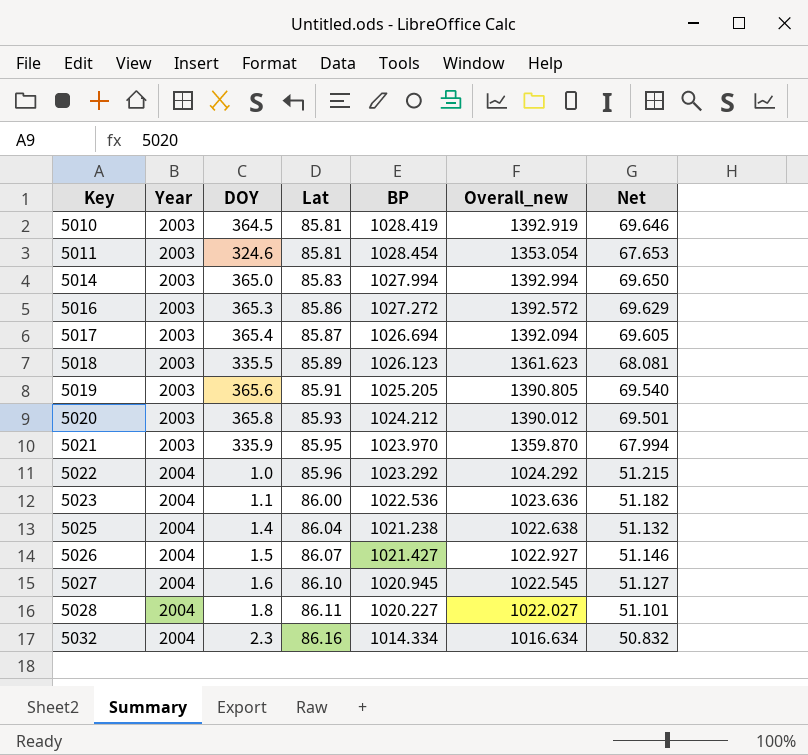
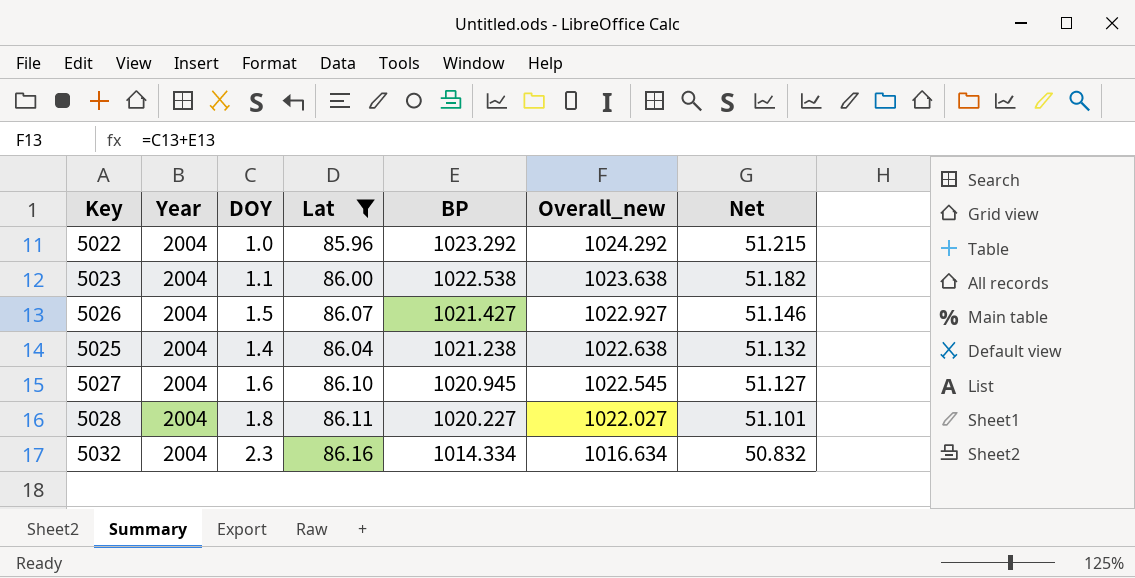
filter: none -> Lat >= 85.96
row order: Key ascending -> BP descending
5023 | BP: 1022.536 -> 1022.538
5023 | Overall_new: 1023.636 -> 1023.638

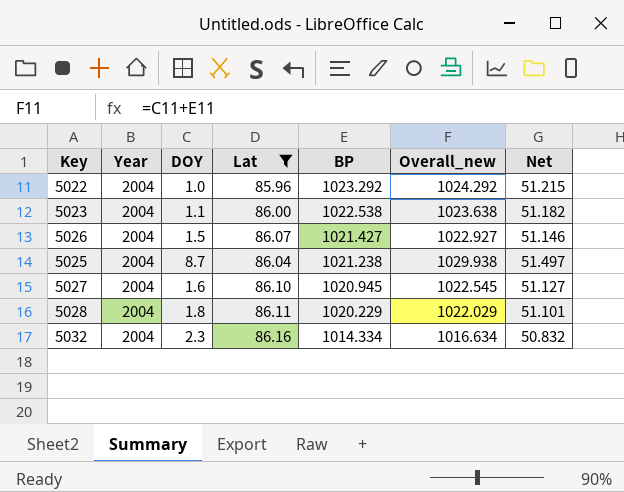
5025 | DOY: 1.4 -> 8.7
5025 | Overall_new: 1022.638 -> 1029.938
5025 | Net: 51.132 -> 51.497
5028 | BP: 1020.227 -> 1020.229
5028 | Overall_new: 1022.027 -> 1022.029

